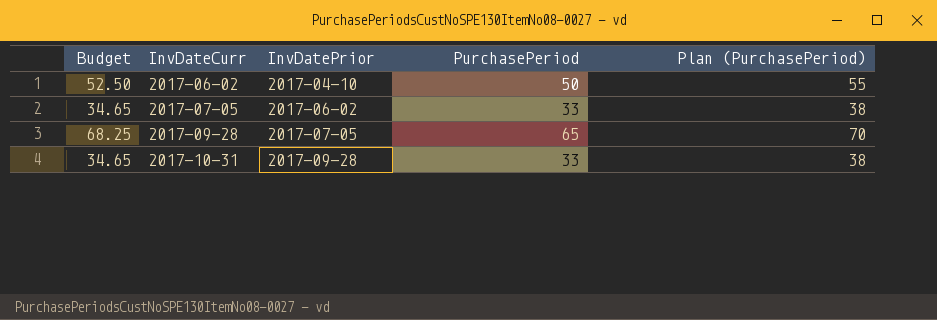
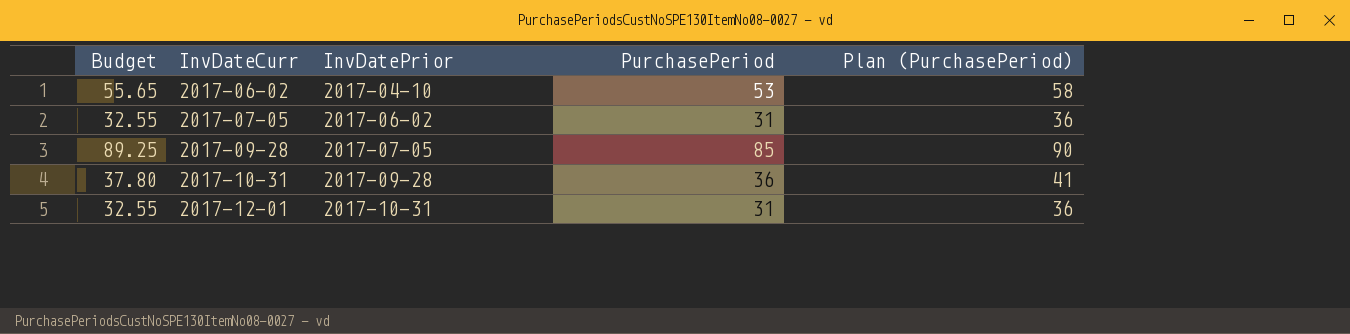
2017-06-02 | Budget: 52.50 -> 55.65
2017-06-02 | PurchasePeriod: 50 -> 53
2017-06-02 | Plan (PurchasePeriod): 55 -> 58
2017-07-05 | Budget: 34.65 -> 32.55
2017-07-05 | PurchasePeriod: 33 -> 31
2017-07-05 | Plan (PurchasePeriod): 38 -> 36
2017-09-28 | Budget: 68.25 -> 89.25
2017-09-28 | PurchasePeriod: 65 -> 85
2017-09-28 | Plan (PurchasePeriod): 70 -> 90
2017-10-31 | Budget: 34.65 -> 37.80
2017-10-31 | PurchasePeriod: 33 -> 36
2017-10-31 | Plan (PurchasePeriod): 38 -> 41
row 2017-12-01: none -> 32.55 | 2017-10-31 | 31 | 36

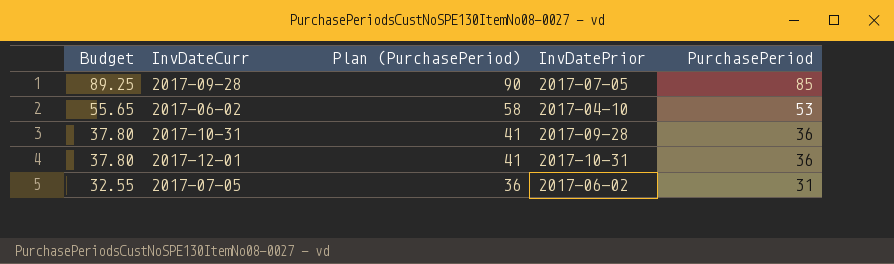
row order: InvDateCurr ascending -> Budget descending
column Plan (PurchasePeriod) | position: 5 -> 3
2017-12-01 | Budget: 32.55 -> 37.80
2017-12-01 | Plan (PurchasePeriod): 36 -> 41
2017-12-01 | PurchasePeriod: 31 -> 36

